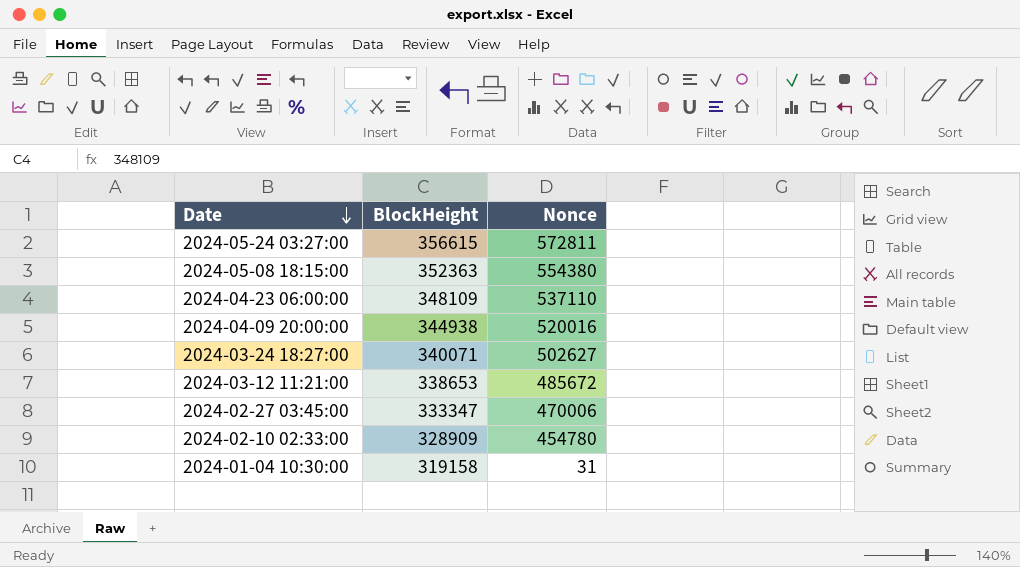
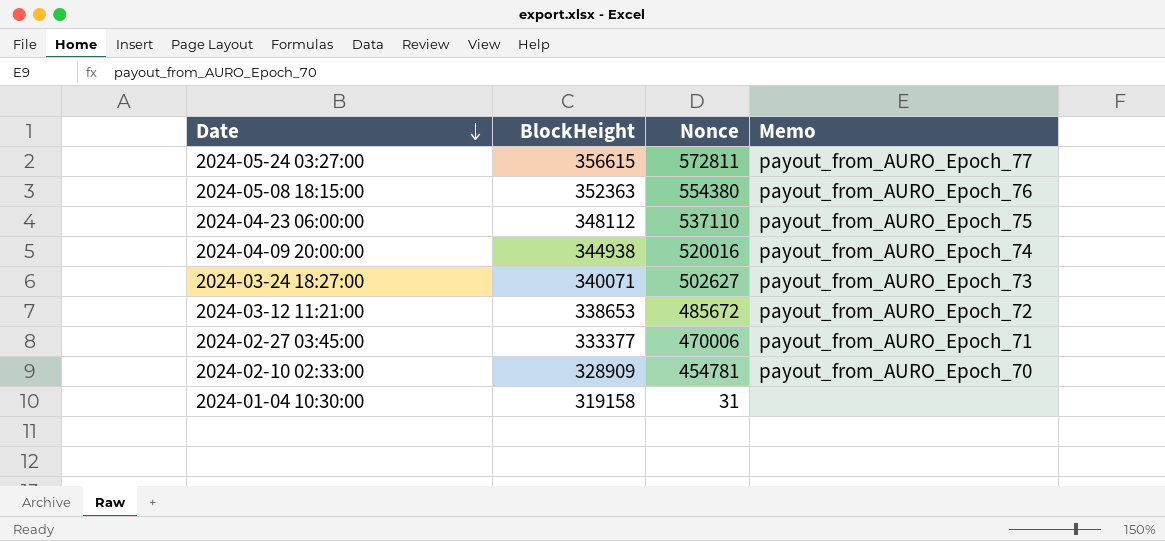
column Memo | position: none -> 4
2024-04-23 06:00:00 | BlockHeight: 348109 -> 348112
2024-02-27 03:45:00 | BlockHeight: 333347 -> 333377
2024-02-10 02:33:00 | Nonce: 454780 -> 454781

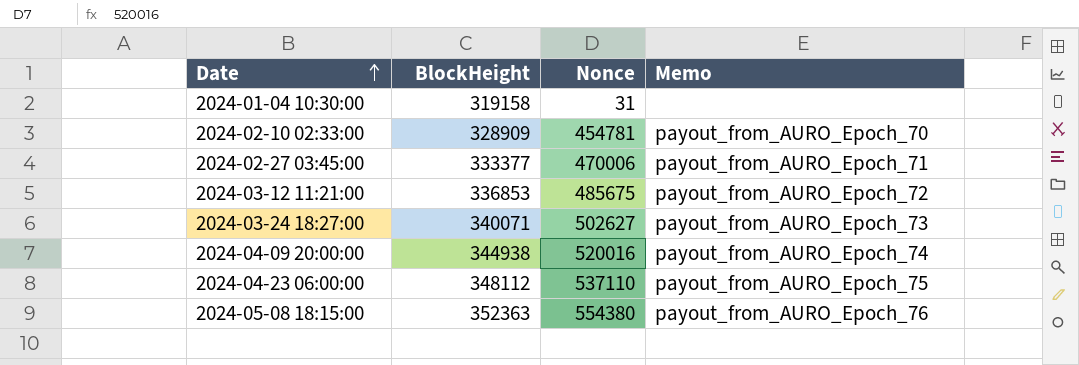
row order: Date descending -> Date ascending
row 2024-05-24 03:27:00: 356615 | 572811 | payout_from_AURO_Epoch_77 -> none
2024-03-12 11:21:00 | BlockHeight: 338653 -> 336853
2024-03-12 11:21:00 | Nonce: 485672 -> 485675

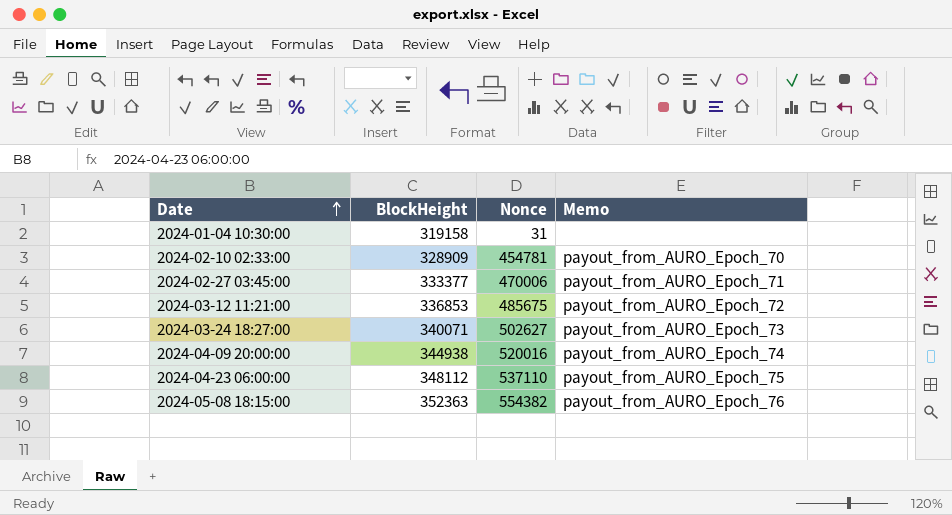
2024-05-08 18:15:00 | Nonce: 554380 -> 554382

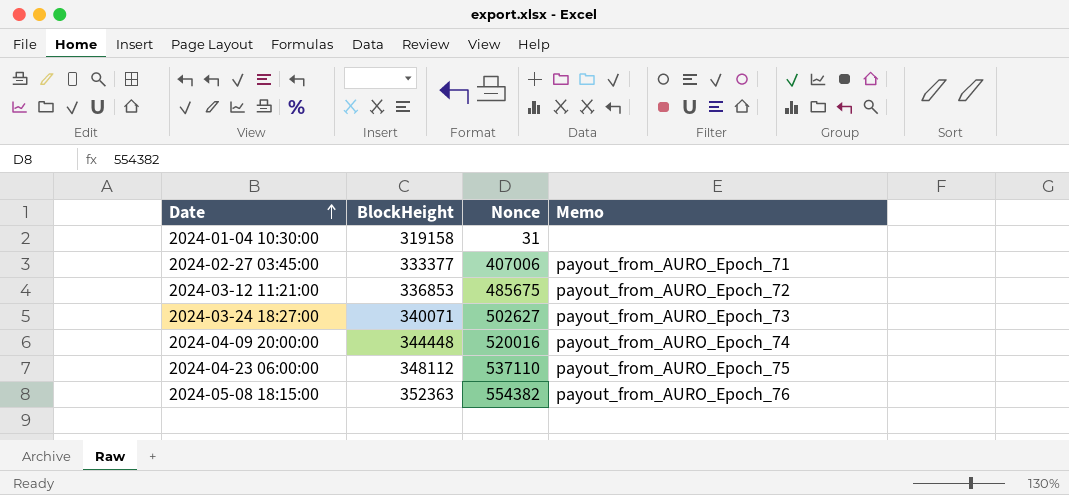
row 2024-02-10 02:33:00: 328909 | 454781 | payout_from_AURO_Epoch_70 -> none
2024-02-27 03:45:00 | Nonce: 470006 -> 407006
2024-04-09 20:00:00 | BlockHeight: 344938 -> 344448

